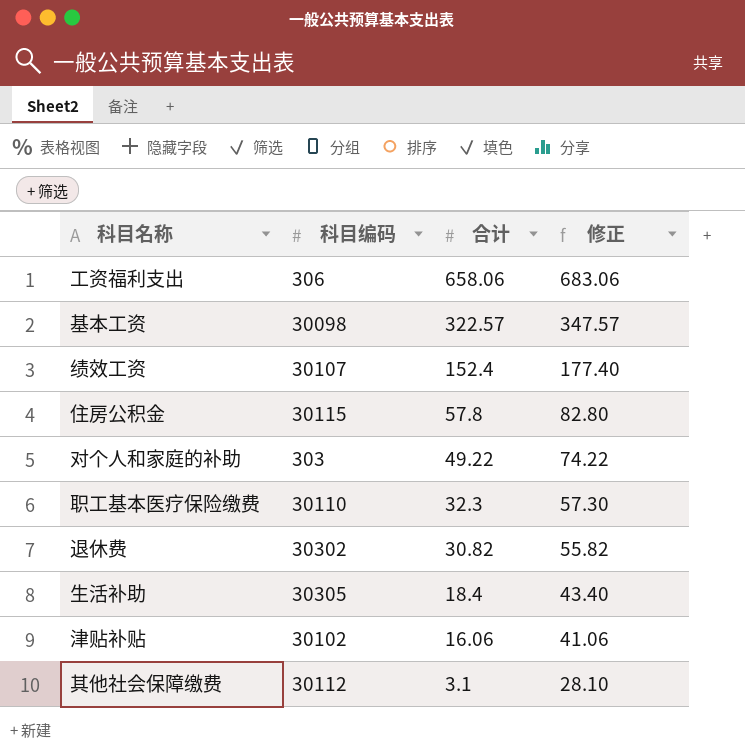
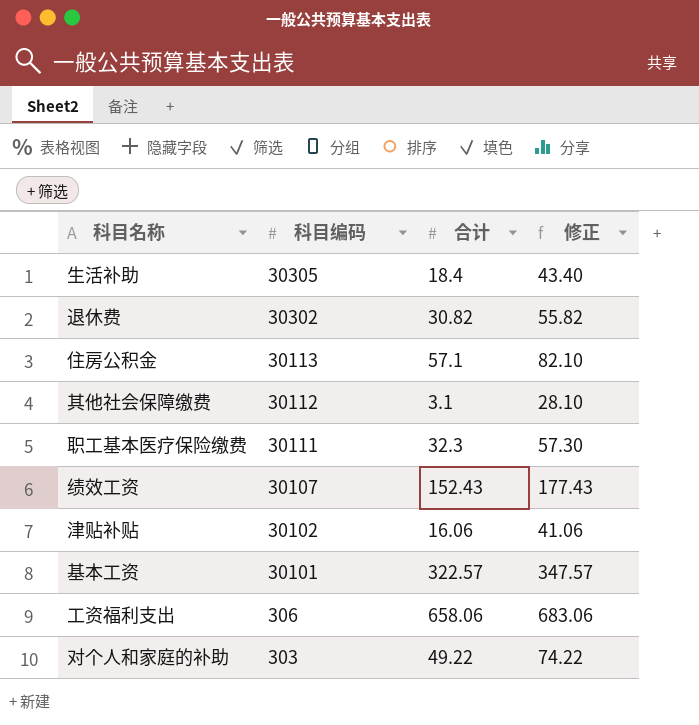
row order: 合计 descending -> 科目编码 descending
住房公积金 | 科目编码: 30115 -> 30113
住房公积金 | 合计: 57.8 -> 57.1
住房公积金 | 修正: 82.80 -> 82.10
职工基本医疗保险缴费 | 科目编码: 30110 -> 30111
绩效工资 | 合计: 152.4 -> 152.43
绩效工资 | 修正: 177.40 -> 177.43
基本工资 | 科目编码: 30098 -> 30101

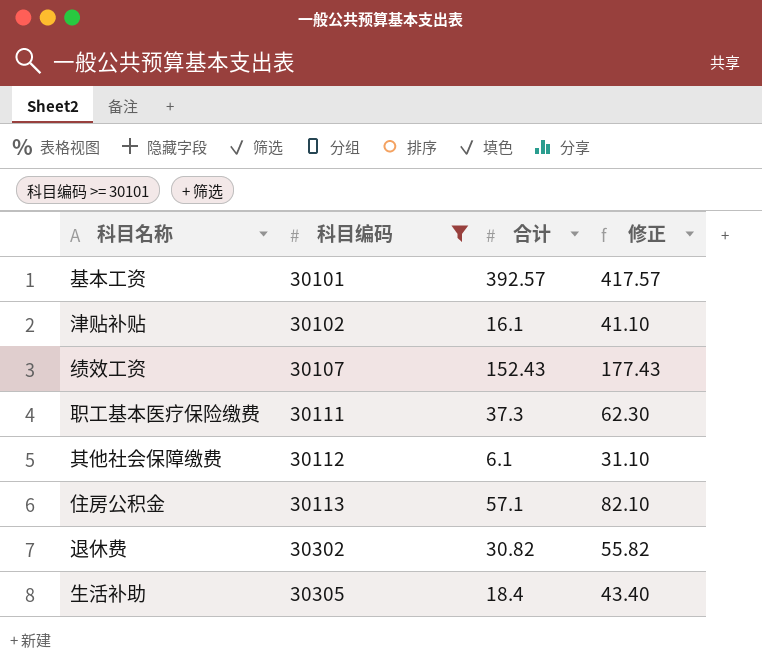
filter: none -> 科目编码 >= 30101
row order: 科目编码 descending -> 科目编码 ascending
基本工资 | 合计: 322.57 -> 392.57
基本工资 | 修正: 347.57 -> 417.57
津贴补贴 | 合计: 16.06 -> 16.1
津贴补贴 | 修正: 41.06 -> 41.10
职工基本医疗保险缴费 | 合计: 32.3 -> 37.3
职工基本医疗保险缴费 | 修正: 57.30 -> 62.30
其他社会保障缴费 | 合计: 3.1 -> 6.1
其他社会保障缴费 | 修正: 28.10 -> 31.10

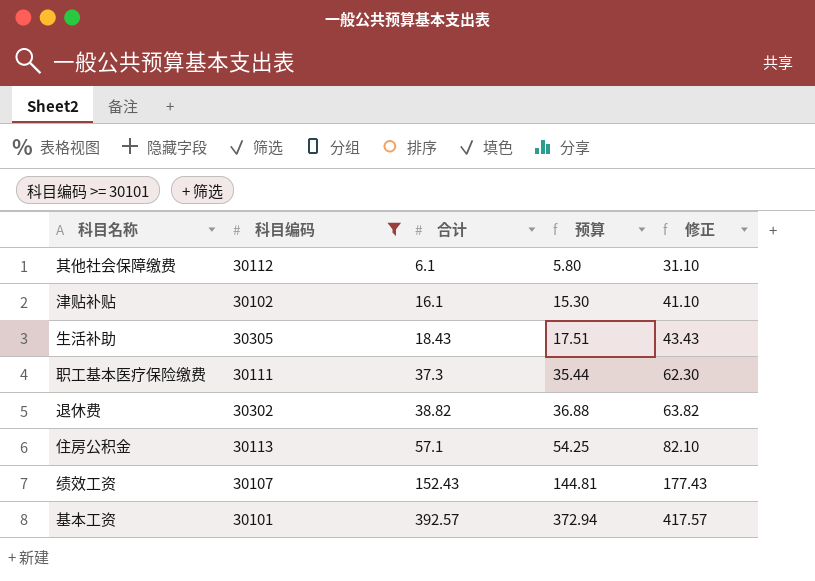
row order: 科目编码 ascending -> 合计 ascending
column 预算 | formula: none -> [合计] * 0.95
生活补助 | 合计: 18.4 -> 18.43
生活补助 | 修正: 43.40 -> 43.43
退休费 | 合计: 30.82 -> 38.82
退休费 | 修正: 55.82 -> 63.82

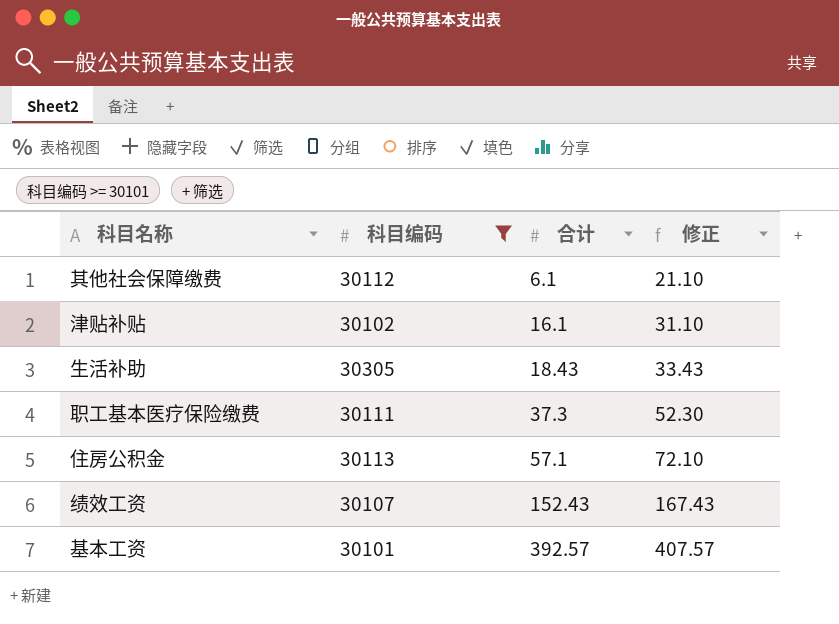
column 预算 | formula: [合计] * 0.95 -> none
column 修正 | formula: [合计] + 25 -> [合计] + 15
row 退休费: 30302 | 38.82 | 36.88 | 63.82 -> none

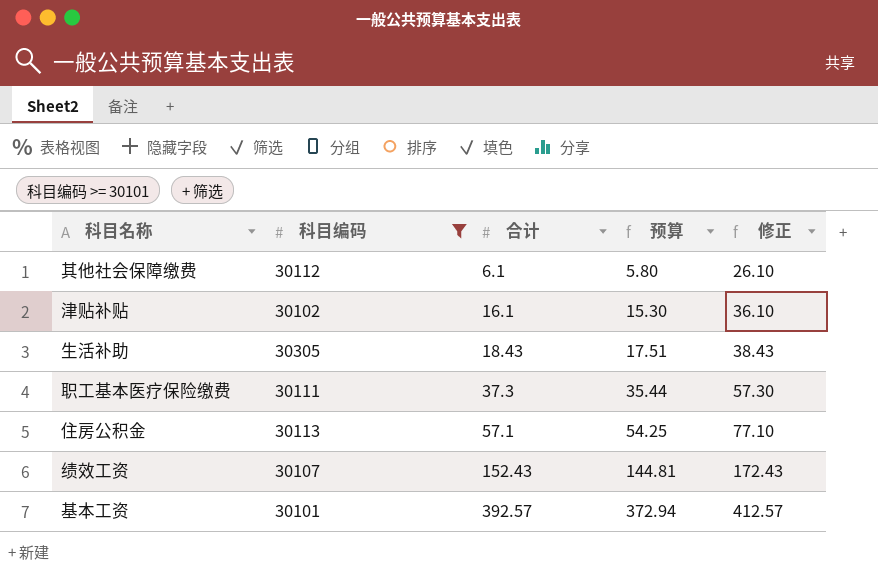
column 预算 | formula: none -> [合计] * 0.95
column 修正 | formula: [合计] + 15 -> [合计] + 20

